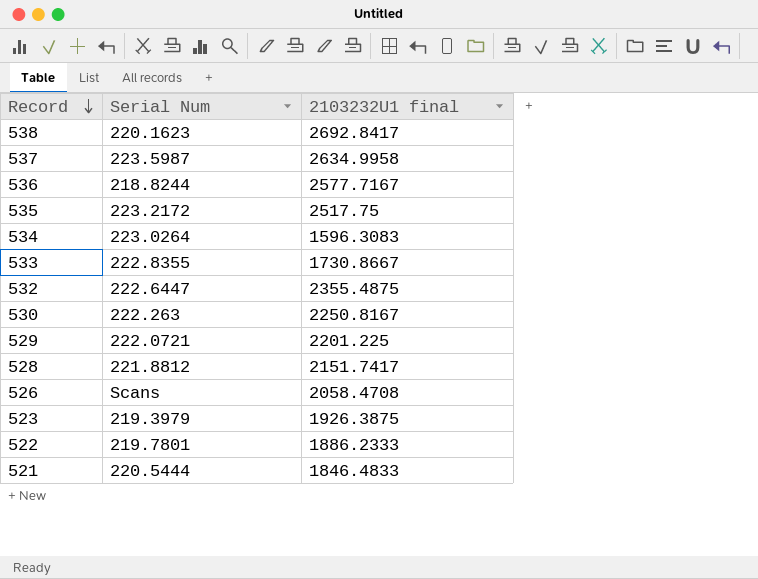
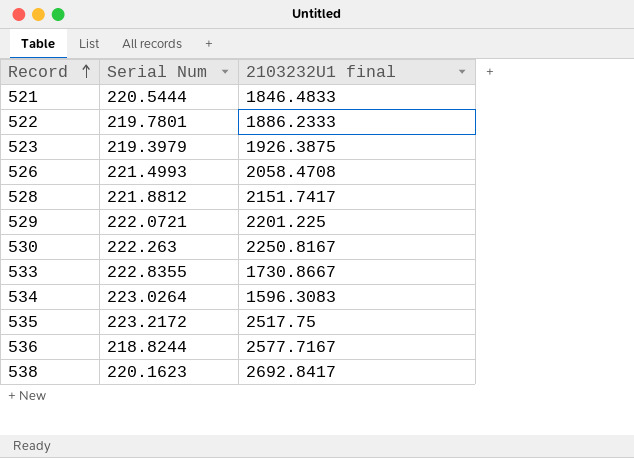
row order: Record descending -> Record ascending
row 537: 223.5987 | 2634.9958 -> none
row 532: 222.6447 | 2355.4875 -> none
526 | Serial Num: Scans -> 221.4993

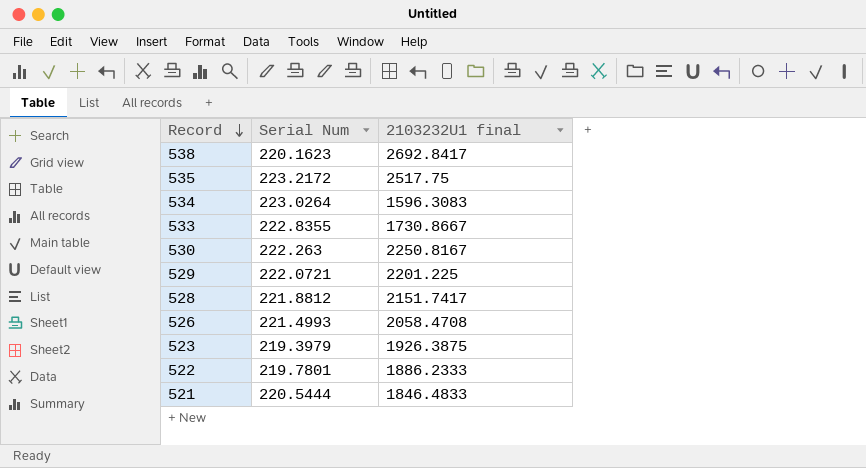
row order: Record ascending -> Record descending
row 536: 218.8244 | 2577.7167 -> none

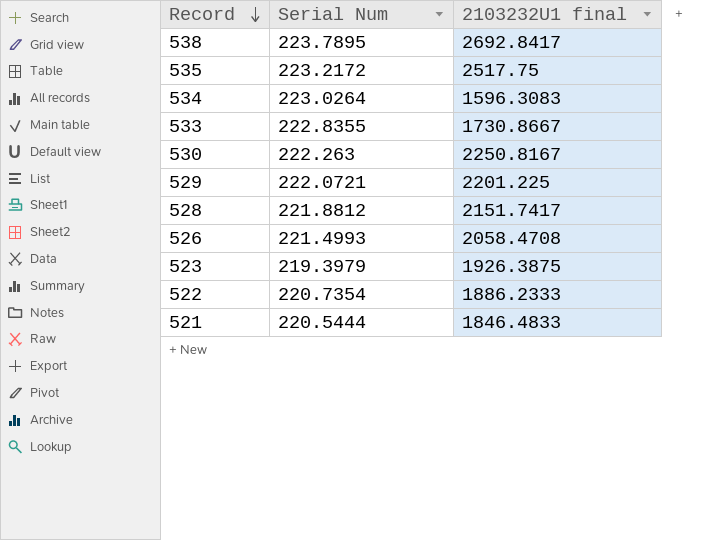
538 | Serial Num: 220.1623 -> 223.7895
522 | Serial Num: 219.7801 -> 220.7354

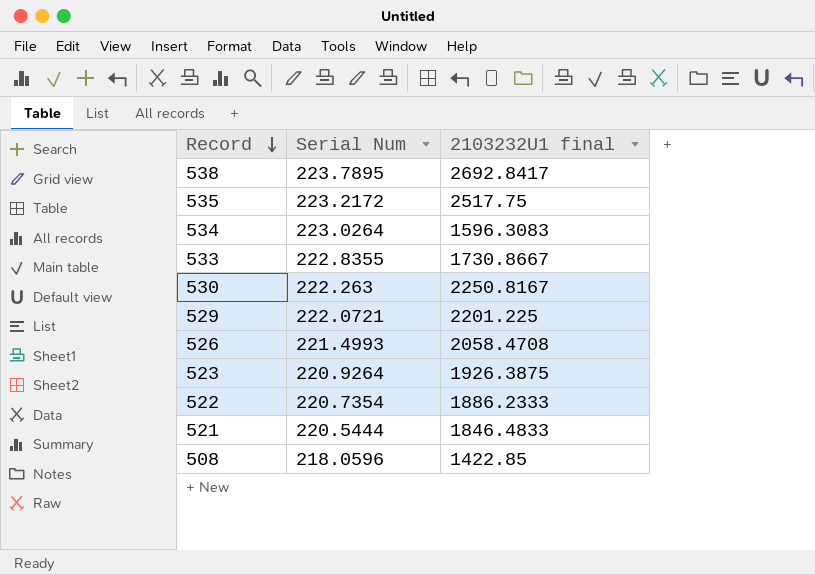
row 528: 221.8812 | 2151.7417 -> none
523 | Serial Num: 219.3979 -> 220.9264
row 508: none -> 218.0596 | 1422.85

